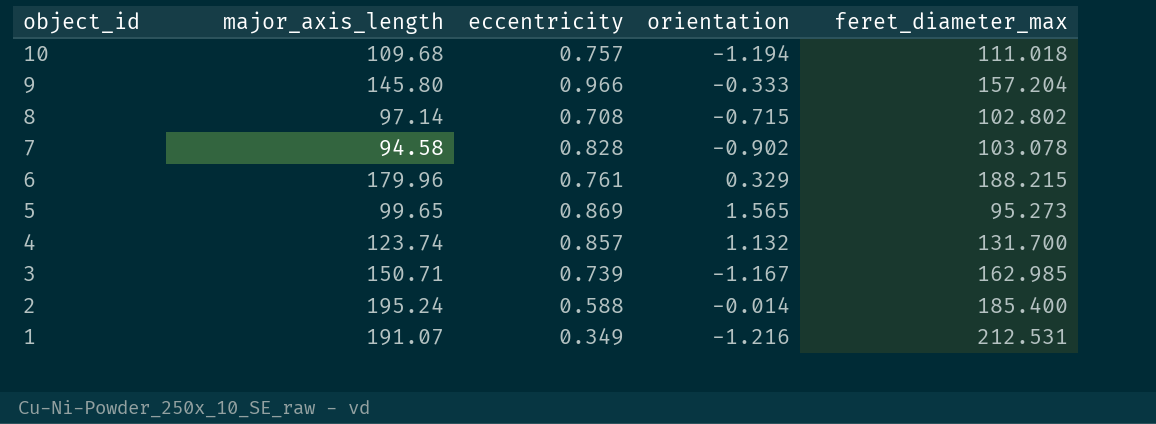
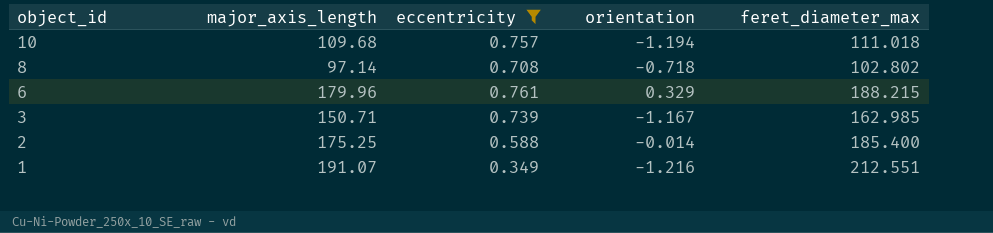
filter: none -> eccentricity <= 0.761
8 | orientation: -0.715 -> -0.718
2 | major_axis_length: 195.24 -> 175.25
1 | feret_diameter_max: 212.531 -> 212.551

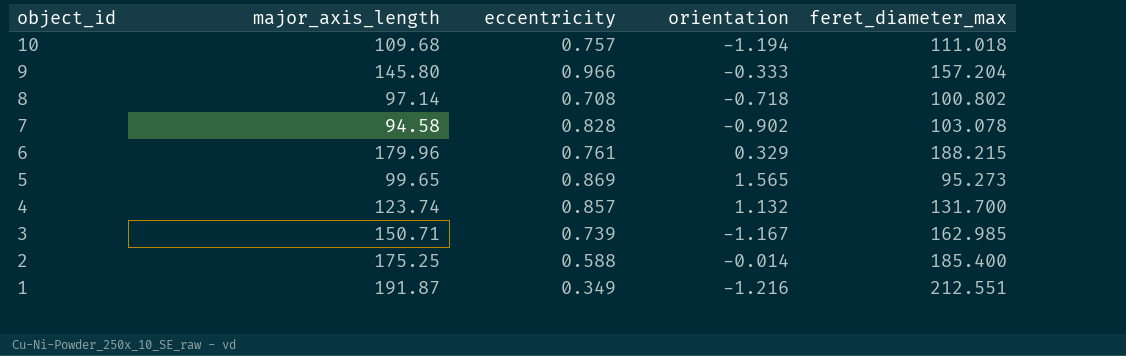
filter: eccentricity <= 0.761 -> none
8 | feret_diameter_max: 102.802 -> 100.802
1 | major_axis_length: 191.07 -> 191.87

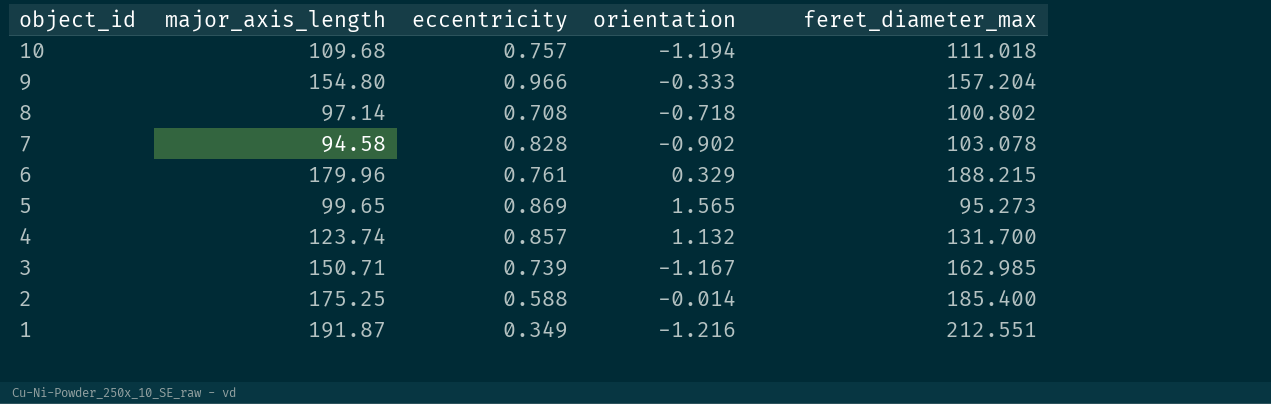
9 | major_axis_length: 145.80 -> 154.80

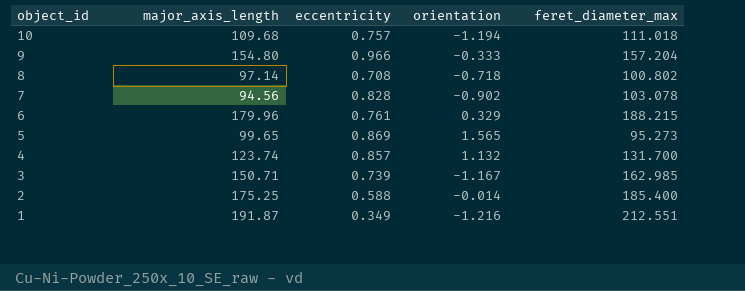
7 | major_axis_length: 94.58 -> 94.56

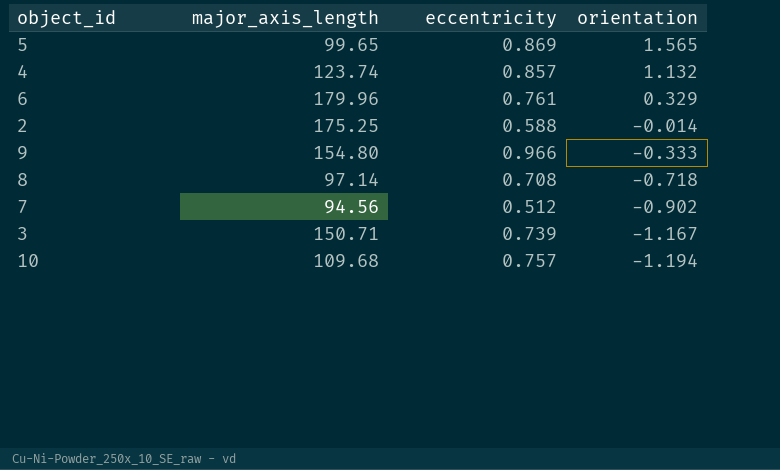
row order: object_id descending -> orientation descending
column feret_diameter_max | position: 5 -> none
row 1: 191.87 | 0.349 | -1.216 | 212.551 -> none
7 | eccentricity: 0.828 -> 0.512

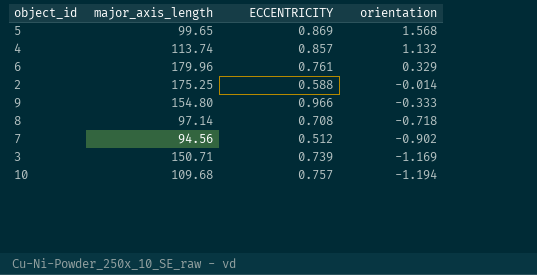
column name: eccentricity -> ECCENTRICITY
5 | orientation: 1.565 -> 1.568
4 | major_axis_length: 123.74 -> 113.74
3 | orientation: -1.167 -> -1.169

